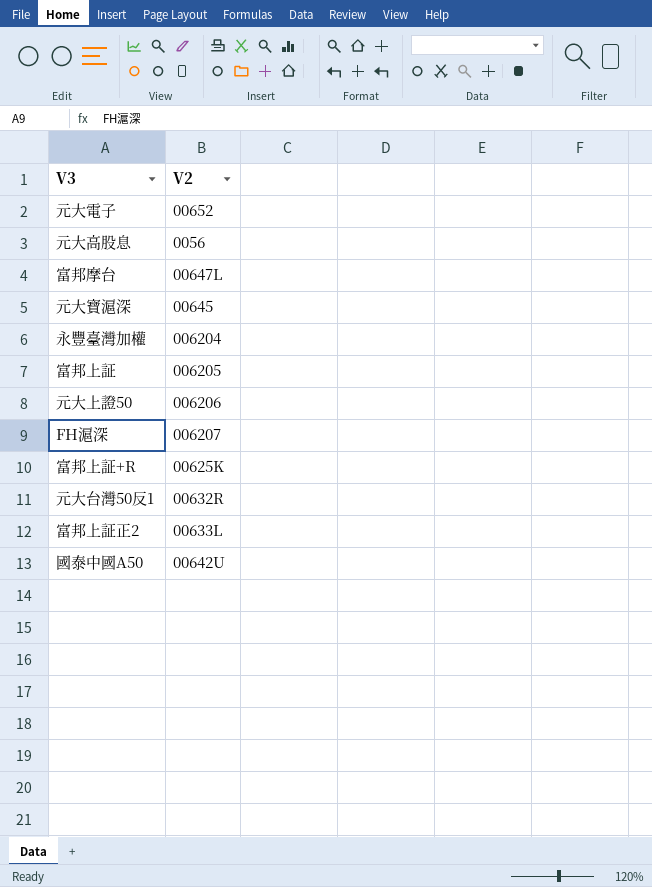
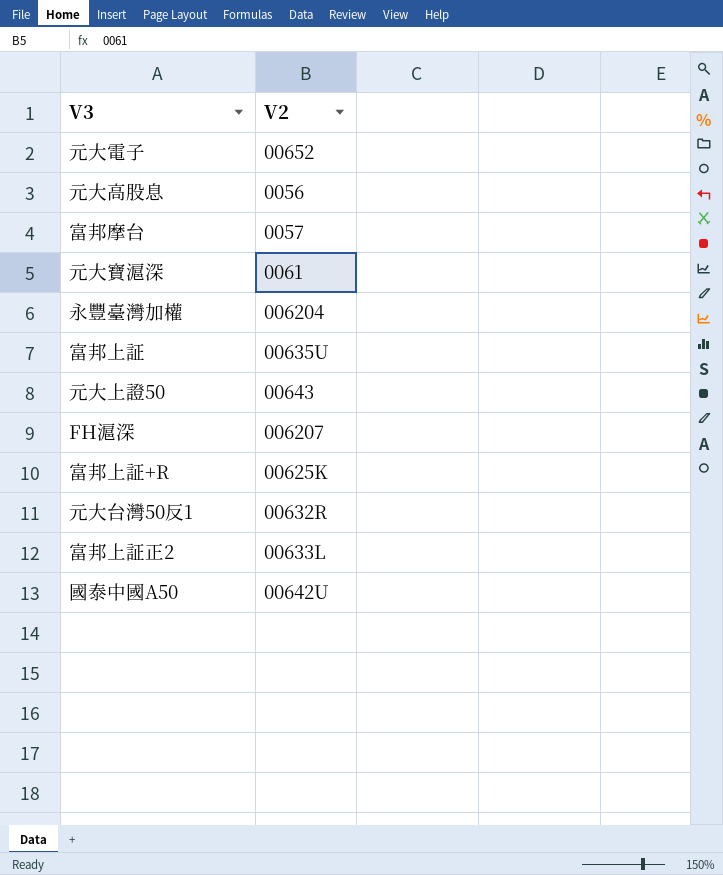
富邦摩台 | V2: 00647L -> 0057
元大寶滬深 | V2: 00645 -> 0061
富邦上証 | V2: 006205 -> 00635U
元大上證50 | V2: 006206 -> 00643

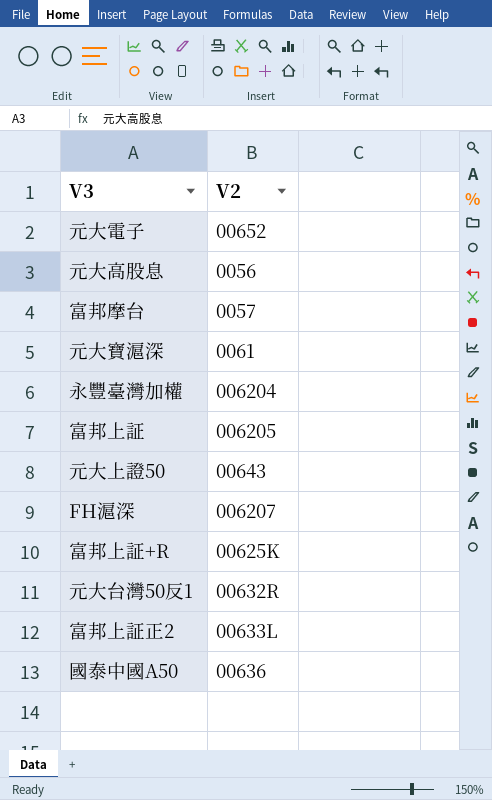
富邦上証 | V2: 00635U -> 006205
國泰中國A50 | V2: 00642U -> 00636

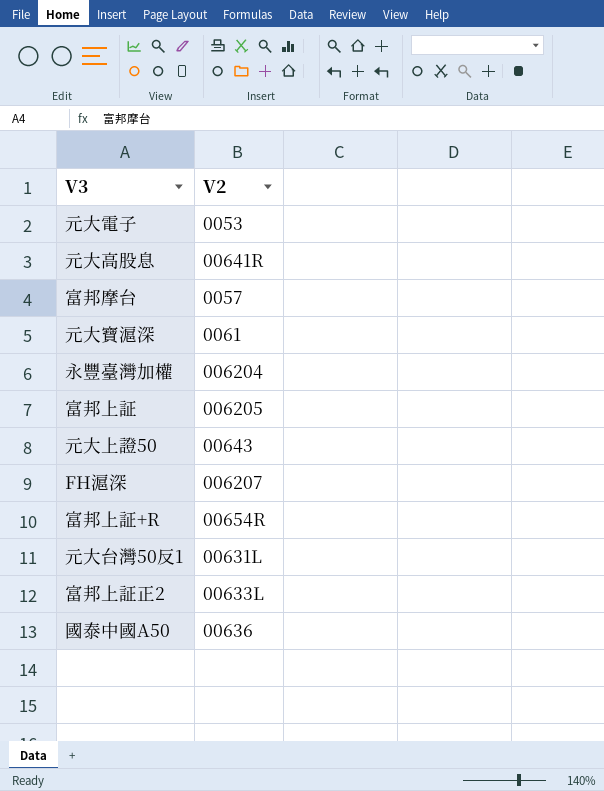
元大電子 | V2: 00652 -> 0053
元大高股息 | V2: 0056 -> 00641R
富邦上証+R | V2: 00625K -> 00654R
元大台灣50反1 | V2: 00632R -> 00631L

